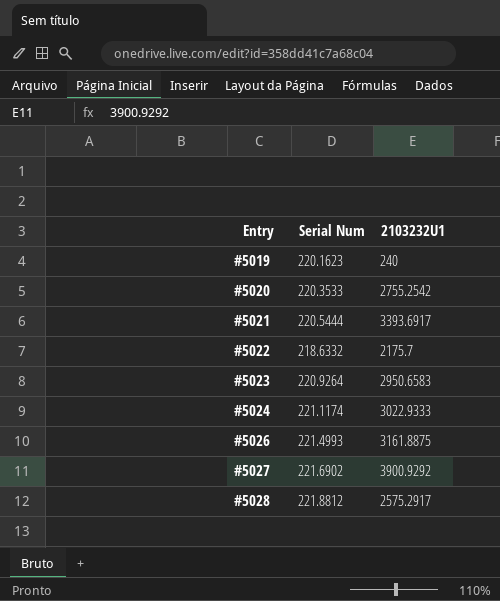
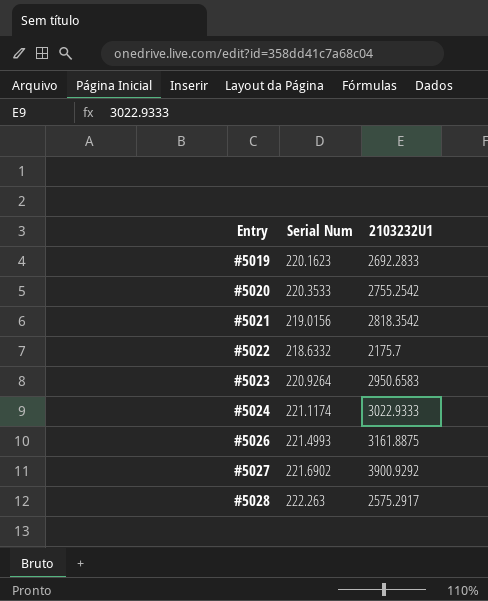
#5019 | 2103232U1: 240 -> 2692.2833
#5021 | Serial Num: 220.5444 -> 219.0156
#5021 | 2103232U1: 3393.6917 -> 2818.3542
#5028 | Serial Num: 221.8812 -> 222.263

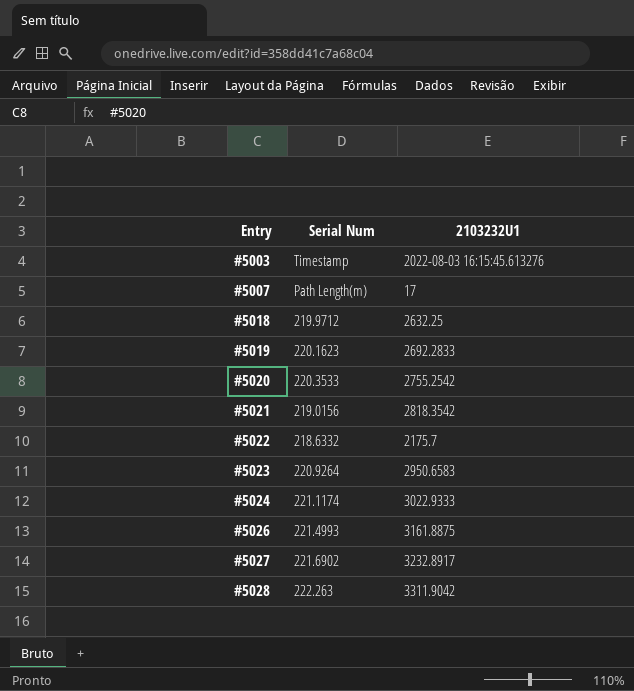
row #5003: none -> Timestamp | 2022-08-03 16:15:45.613276
row #5007: none -> Path Length(m) | 17
row #5018: none -> 219.9712 | 2632.25
#5027 | 2103232U1: 3900.9292 -> 3232.8917
#5028 | 2103232U1: 2575.2917 -> 3311.9042

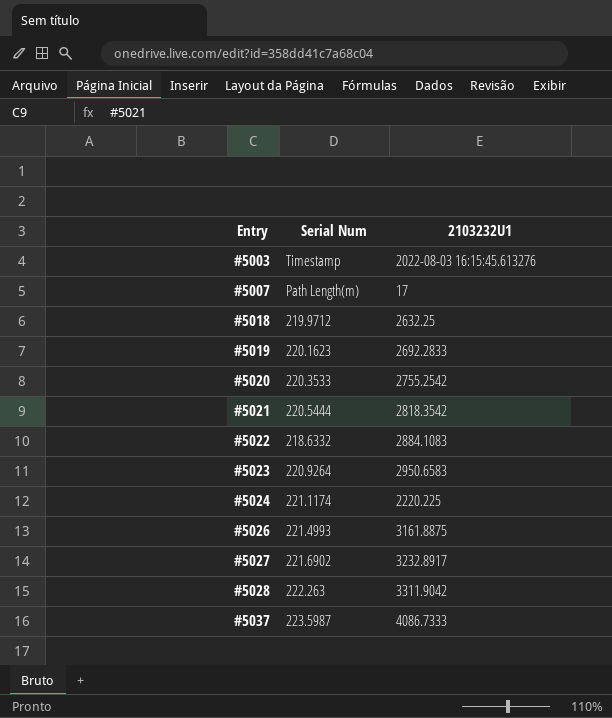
#5021 | Serial Num: 219.0156 -> 220.5444
#5022 | 2103232U1: 2175.7 -> 2884.1083
#5024 | 2103232U1: 3022.9333 -> 2220.225
row #5037: none -> 223.5987 | 4086.7333

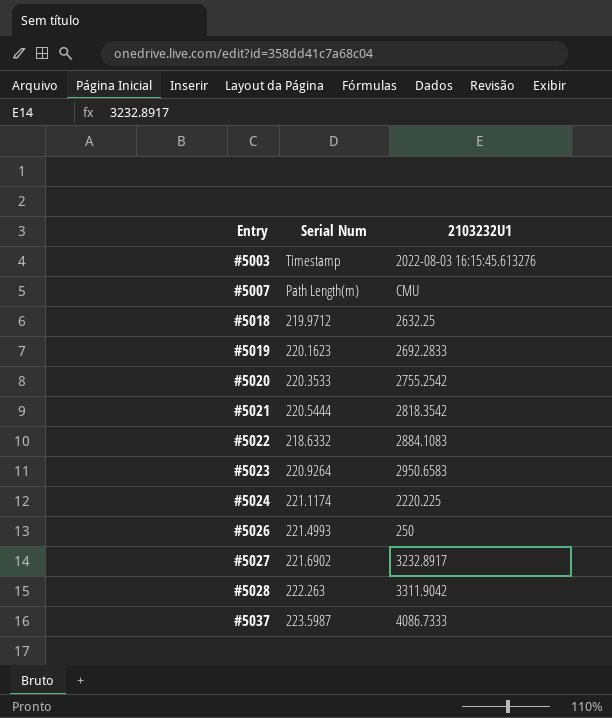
#5007 | 2103232U1: 17 -> CMU
#5026 | 2103232U1: 3161.8875 -> 250

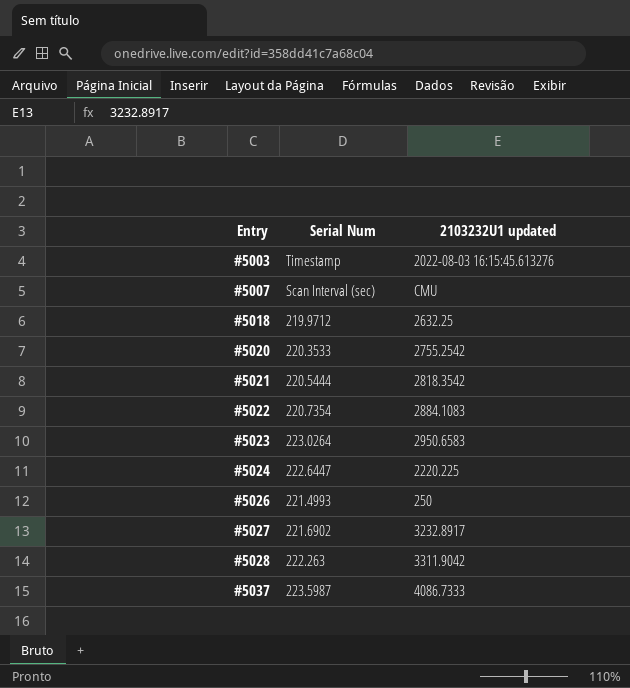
column name: 2103232U1 -> 2103232U1 updated
row #5019: 220.1623 | 2692.2833 -> none
#5007 | Serial Num: Path Length(m) -> Scan Interval (sec)
#5022 | Serial Num: 218.6332 -> 220.7354
#5023 | Serial Num: 220.9264 -> 223.0264
#5024 | Serial Num: 221.1174 -> 222.6447

